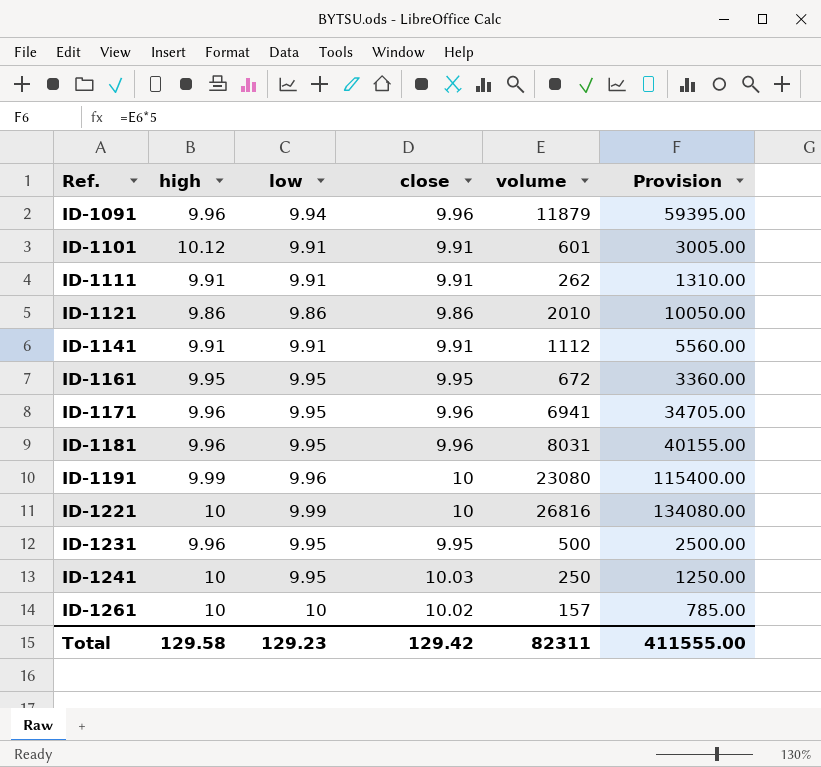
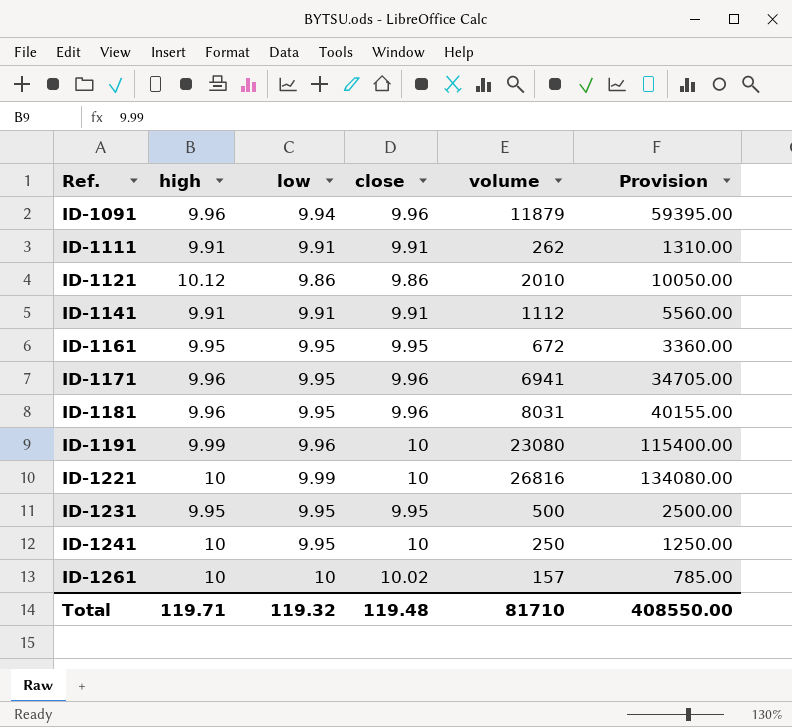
row ID-1101: 10.12 | 9.91 | 9.91 | 601 | 3005.00 -> none
ID-1121 | high: 9.86 -> 10.12
ID-1231 | high: 9.96 -> 9.95
ID-1241 | close: 10.03 -> 10
Total | high: 129.58 -> 119.71
Total | low: 129.23 -> 119.32
Total | close: 129.42 -> 119.48
Total | volume: 82311 -> 81710
Total | Provision: 411555.00 -> 408550.00

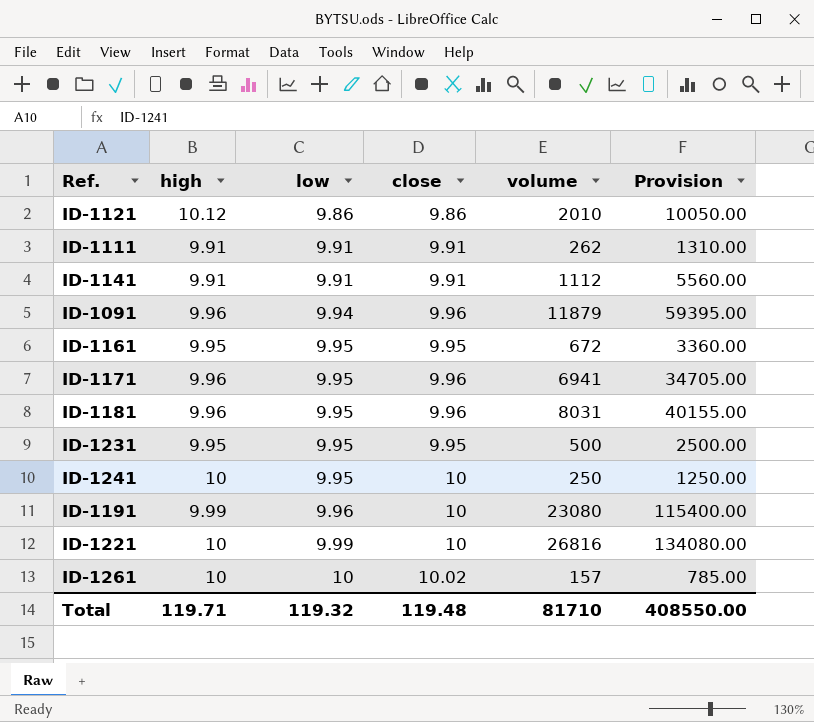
row order: Ref. ascending -> low ascending

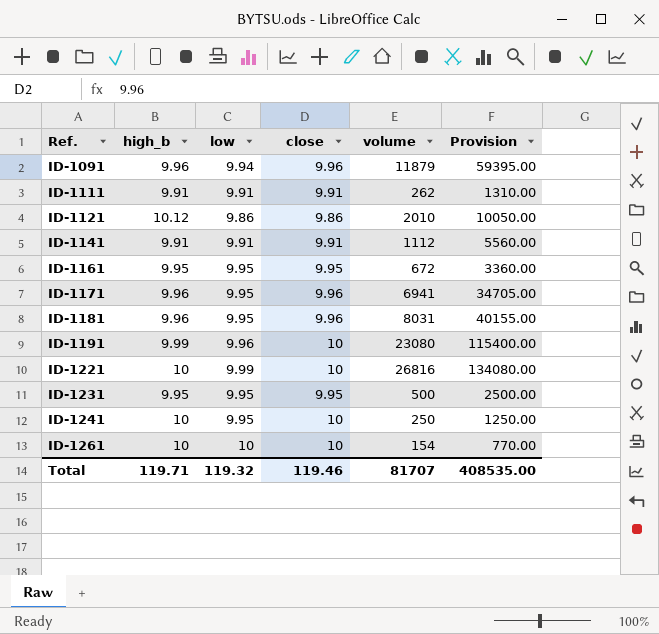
row order: low ascending -> Ref. ascending
column name: high -> high_b
ID-1261 | close: 10.02 -> 10
ID-1261 | volume: 157 -> 154
ID-1261 | Provision: 785.00 -> 770.00
Total | close: 119.48 -> 119.46
Total | volume: 81710 -> 81707
Total | Provision: 408550.00 -> 408535.00

